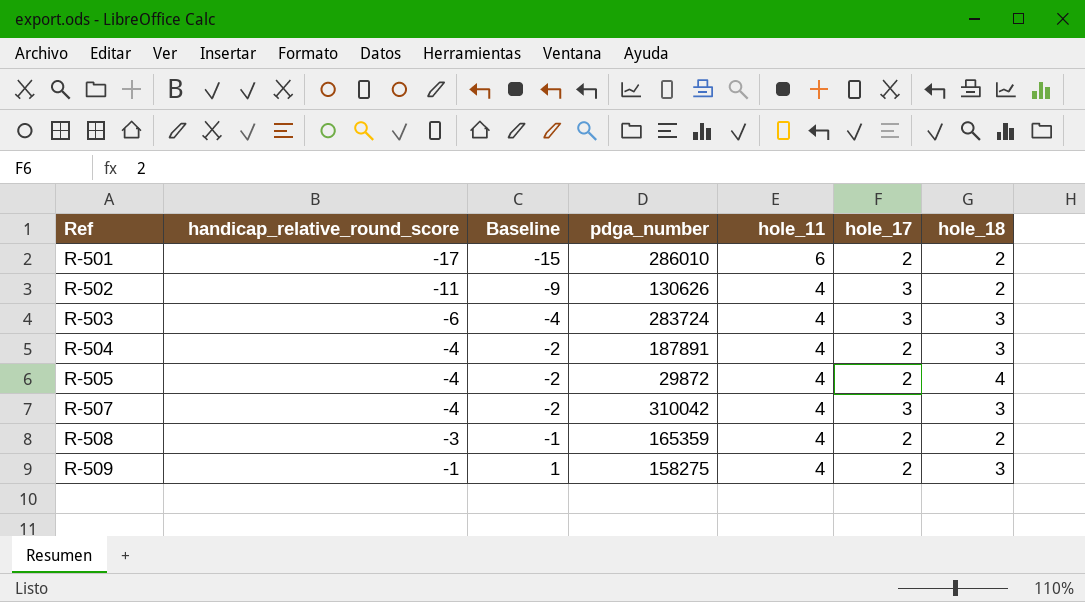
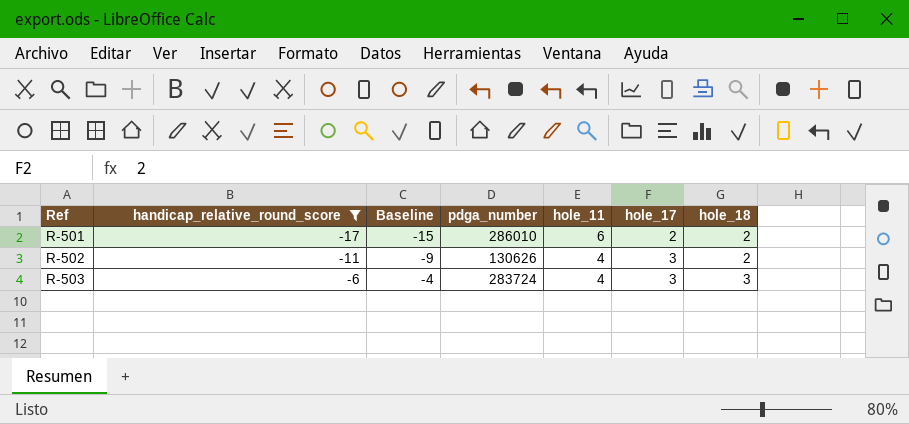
filter: none -> handicap_relative_round_score <= -6

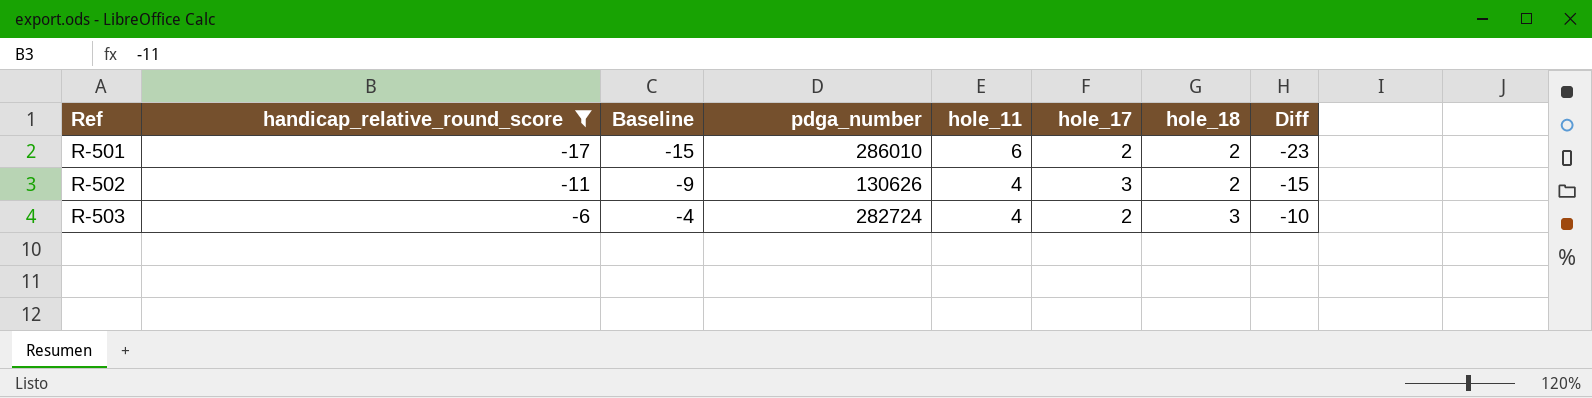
column Diff | formula: none -> [handicap_relative_round_score] - [hole_11]
R-503 | pdga_number: 283724 -> 282724
R-503 | hole_17: 3 -> 2

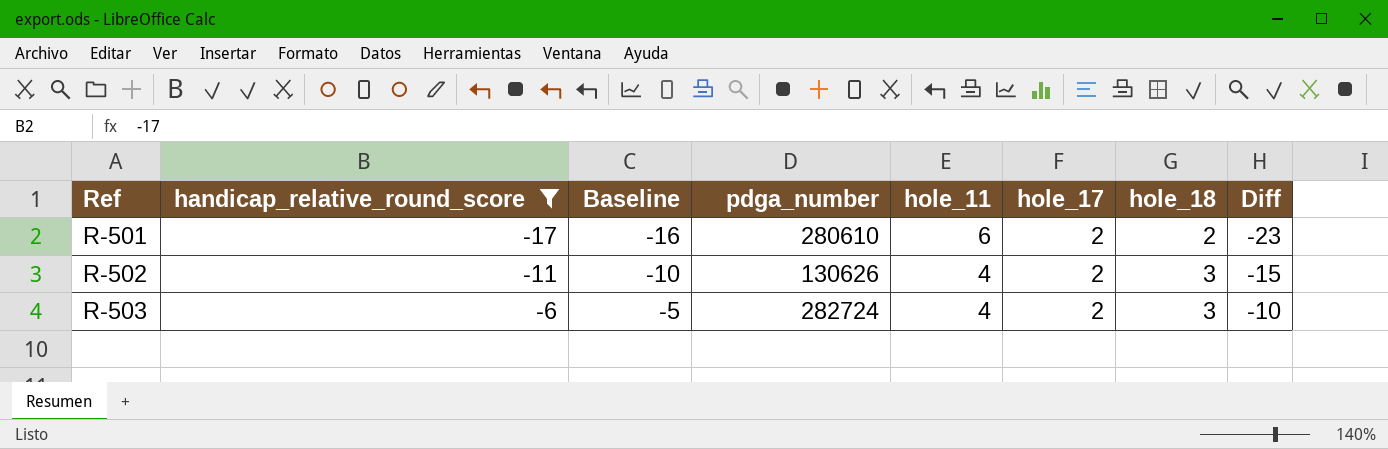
column Baseline | formula: [handicap_relative_round_score] + 2 -> [handicap_relative_round_score] + 1
R-501 | pdga_number: 286010 -> 280610
R-502 | hole_17: 3 -> 2
R-502 | hole_18: 2 -> 3

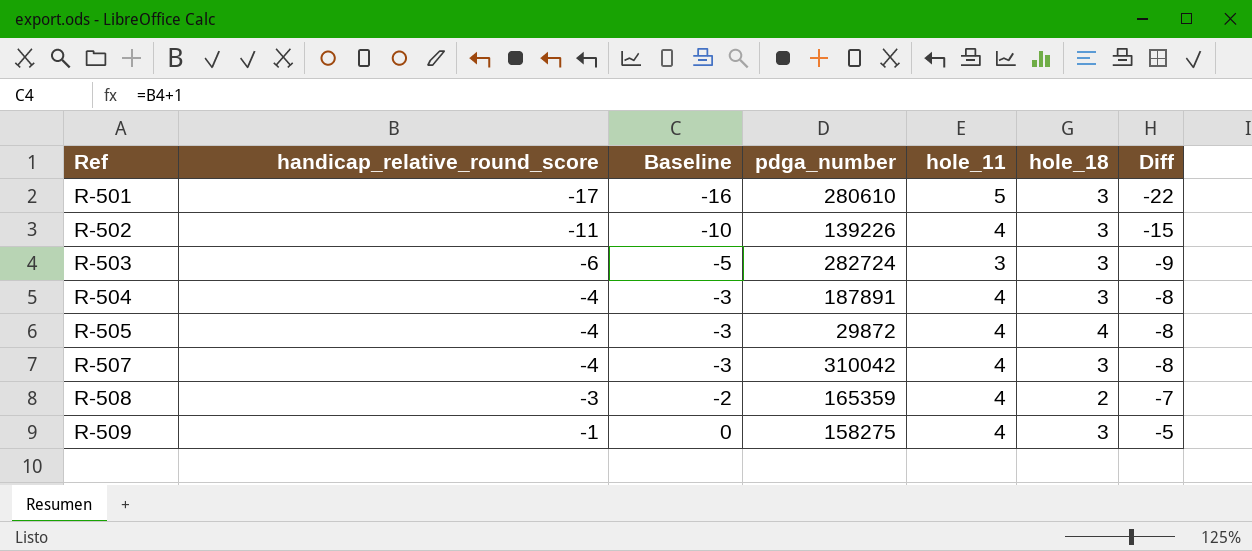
filter: handicap_relative_round_score <= -6 -> none
column hole_17 | position: 6 -> none
R-501 | hole_11: 6 -> 5
R-501 | hole_18: 2 -> 3
R-501 | Diff: -23 -> -22
R-502 | pdga_number: 130626 -> 139226
R-503 | hole_11: 4 -> 3
R-503 | Diff: -10 -> -9

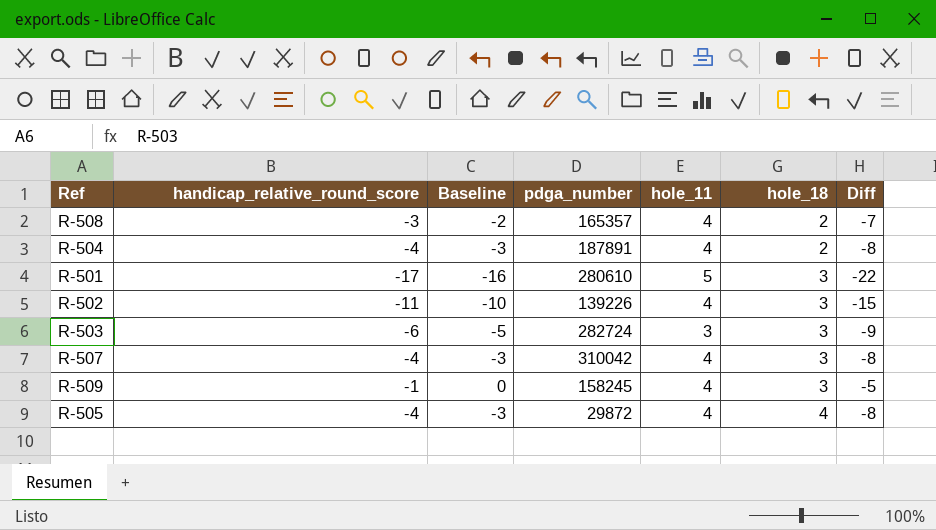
row order: Ref ascending -> hole_18 ascending
R-508 | pdga_number: 165359 -> 165357
R-504 | hole_18: 3 -> 2
R-509 | pdga_number: 158275 -> 158245

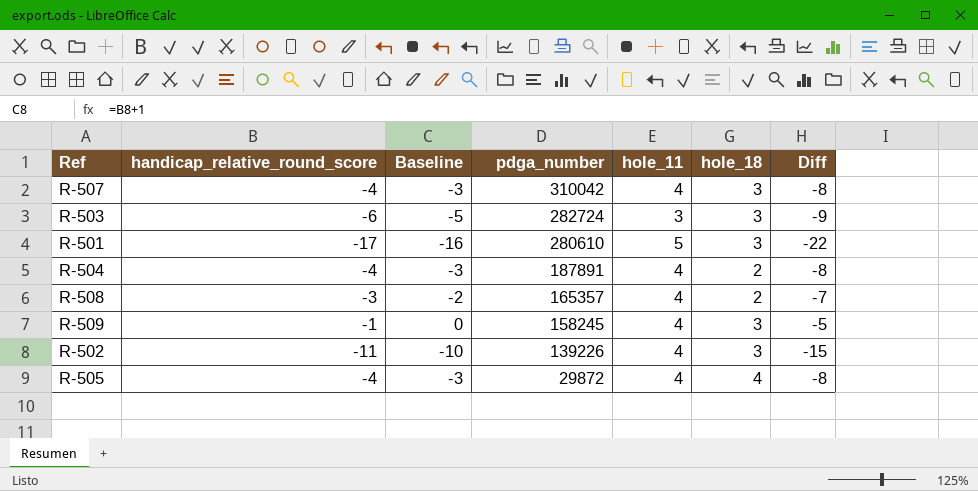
row order: hole_18 ascending -> pdga_number descending

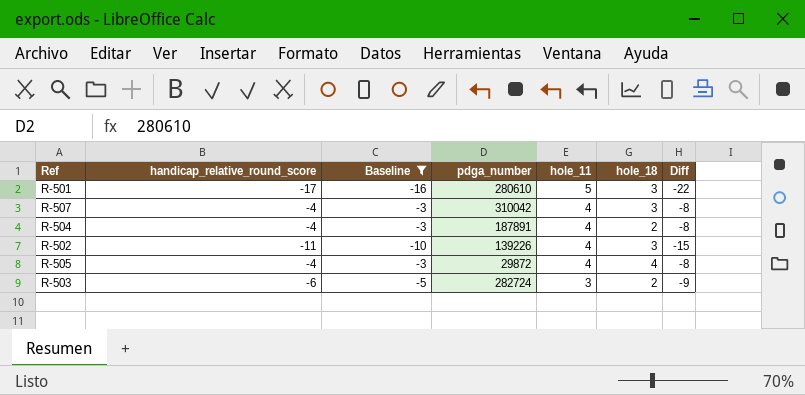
filter: none -> Baseline <= -3
row order: pdga_number descending -> hole_11 descending
R-503 | hole_18: 3 -> 2

